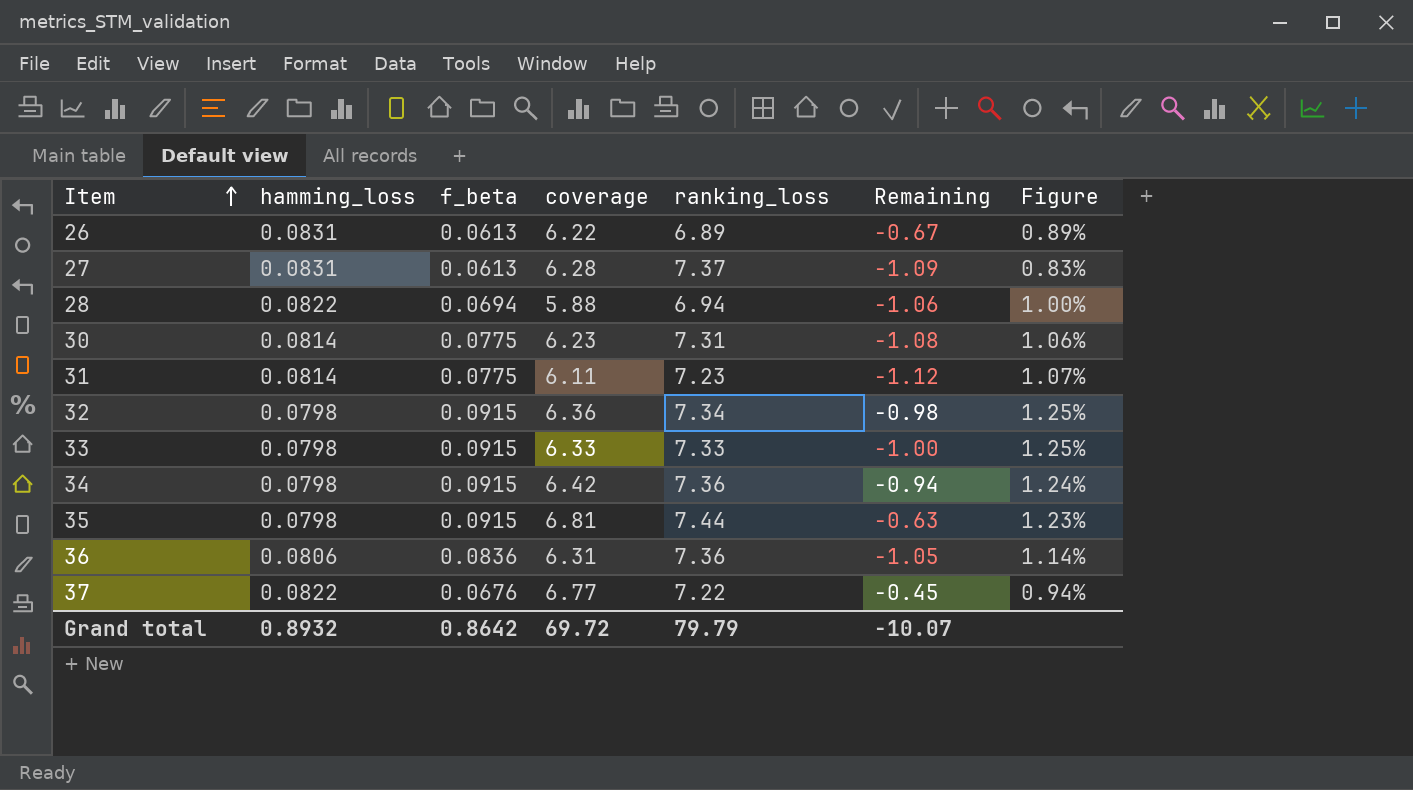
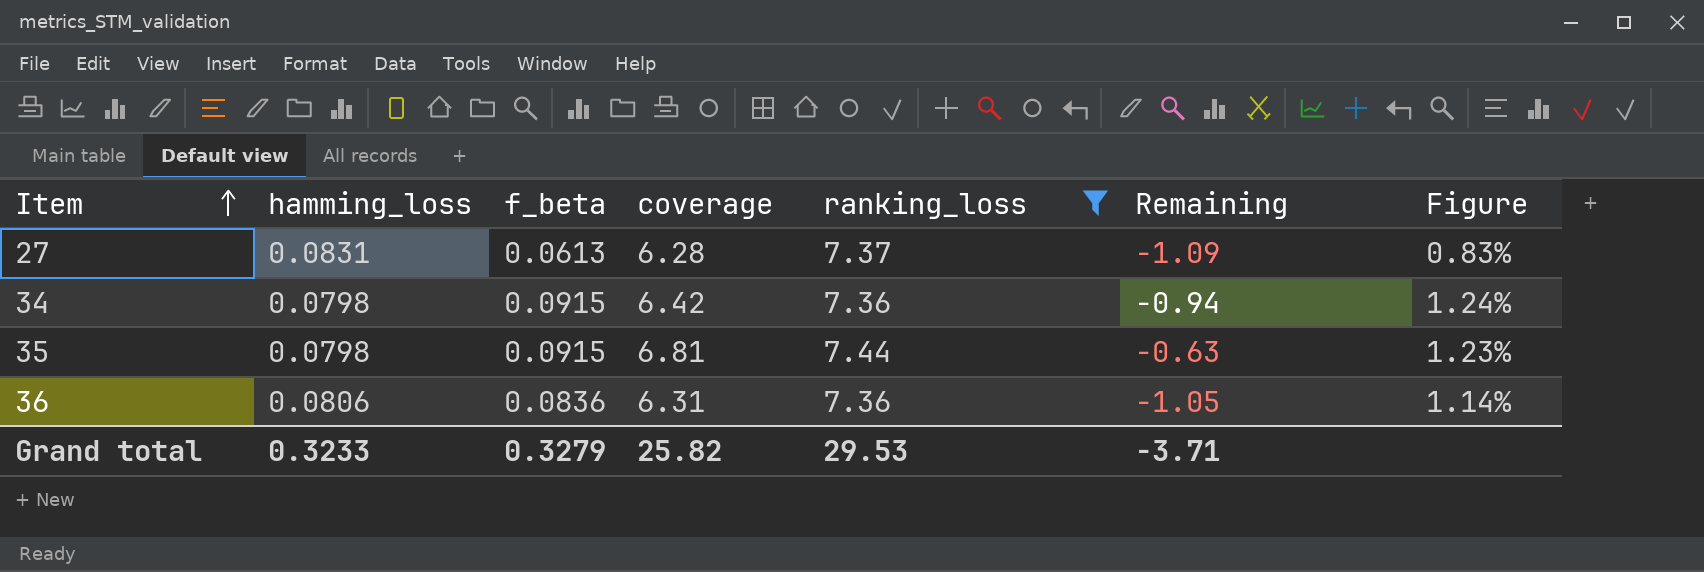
filter: none -> ranking_loss >= 7.36
Grand total | hamming_loss: 0.8932 -> 0.3233
Grand total | f_beta: 0.8642 -> 0.3279
Grand total | coverage: 69.72 -> 25.82
Grand total | ranking_loss: 79.79 -> 29.53
Grand total | Remaining: -10.07 -> -3.71

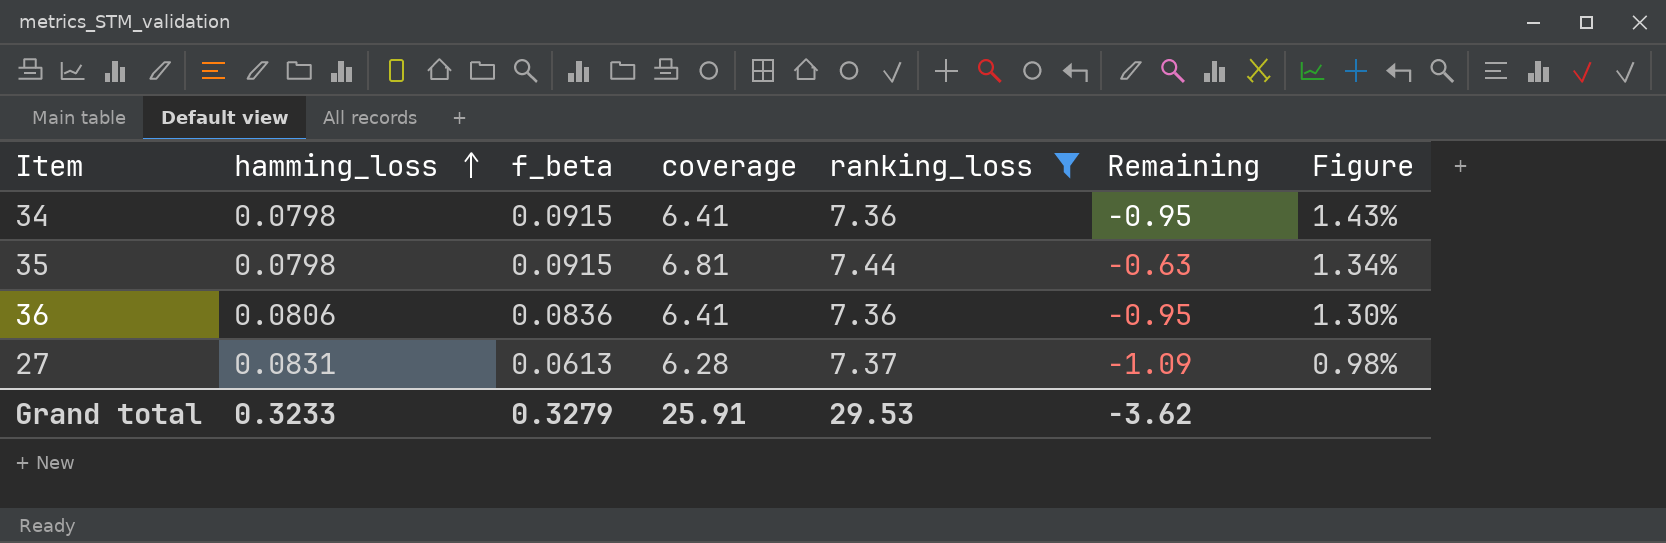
row order: Item ascending -> hamming_loss ascending
column Figure | formula: [f_beta] / [ranking_loss] -> [f_beta] / [coverage]
34 | coverage: 6.42 -> 6.41
34 | Remaining: -0.94 -> -0.95
36 | coverage: 6.31 -> 6.41
36 | Remaining: -1.05 -> -0.95
Grand total | coverage: 25.82 -> 25.91
Grand total | Remaining: -3.71 -> -3.62

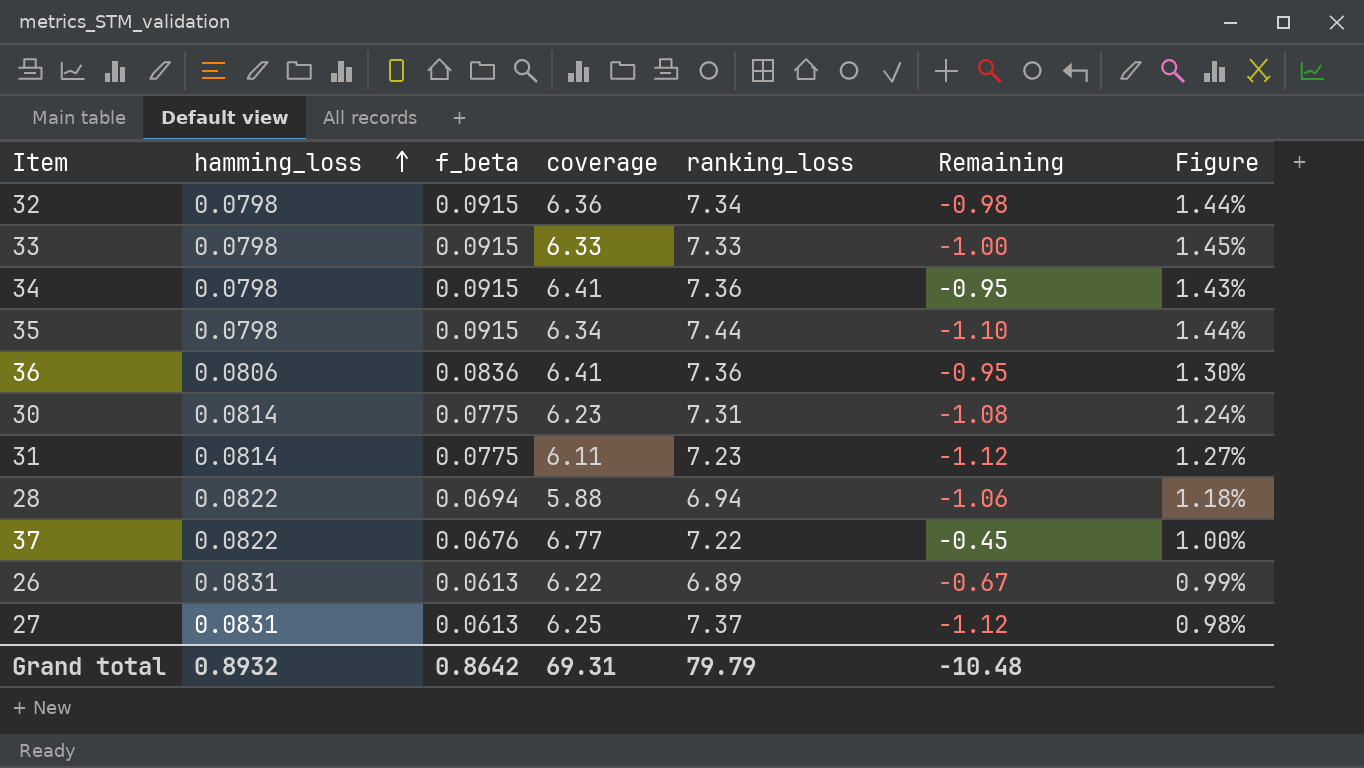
filter: ranking_loss >= 7.36 -> none
35 | coverage: 6.81 -> 6.34
35 | Remaining: -0.63 -> -1.10
35 | Figure: 1.34% -> 1.44%
27 | coverage: 6.28 -> 6.25
27 | Remaining: -1.09 -> -1.12
Grand total | hamming_loss: 0.3233 -> 0.8932
Grand total | f_beta: 0.3279 -> 0.8642
Grand total | coverage: 25.91 -> 69.31
Grand total | ranking_loss: 29.53 -> 79.79
Grand total | Remaining: -3.62 -> -10.48

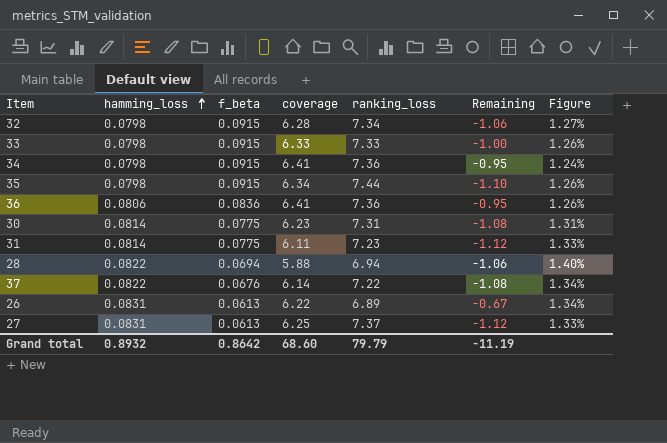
column Figure | formula: [f_beta] / [coverage] -> [hamming_loss] / [coverage]
32 | coverage: 6.36 -> 6.28
32 | Remaining: -0.98 -> -1.06
37 | coverage: 6.77 -> 6.14
37 | Remaining: -0.45 -> -1.08
Grand total | coverage: 69.31 -> 68.60
Grand total | Remaining: -10.48 -> -11.19

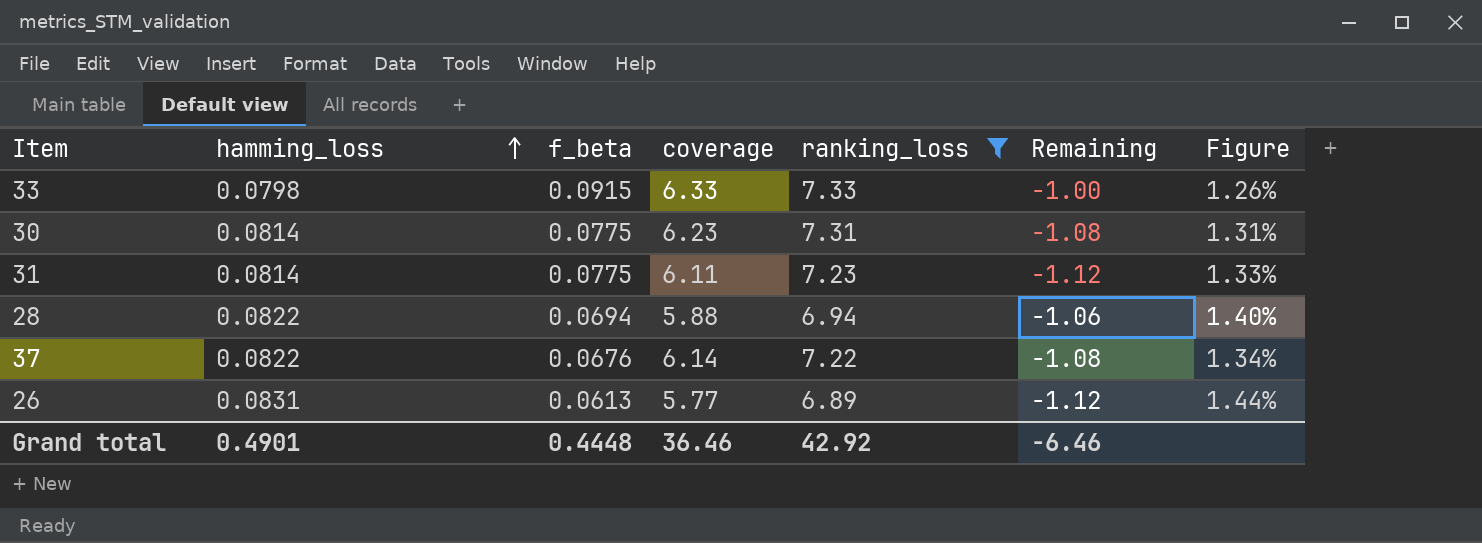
filter: none -> ranking_loss <= 7.33
26 | coverage: 6.22 -> 5.77
26 | Remaining: -0.67 -> -1.12
26 | Figure: 1.34% -> 1.44%
Grand total | hamming_loss: 0.8932 -> 0.4901
Grand total | f_beta: 0.8642 -> 0.4448
Grand total | coverage: 68.60 -> 36.46
Grand total | ranking_loss: 79.79 -> 42.92
Grand total | Remaining: -11.19 -> -6.46

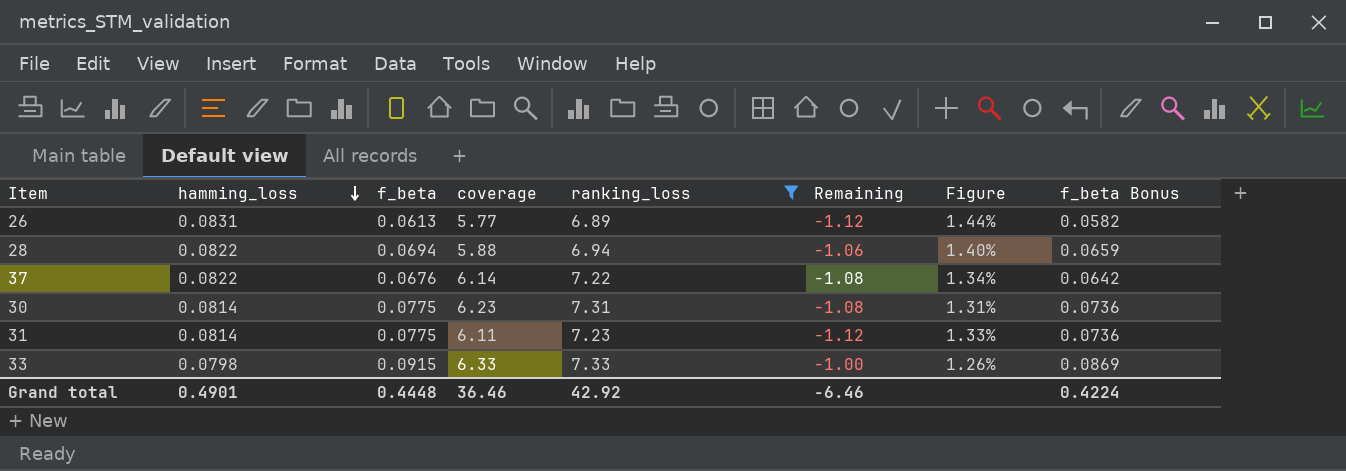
row order: hamming_loss ascending -> hamming_loss descending
column f_beta Bonus | formula: none -> [f_beta] * 0.95

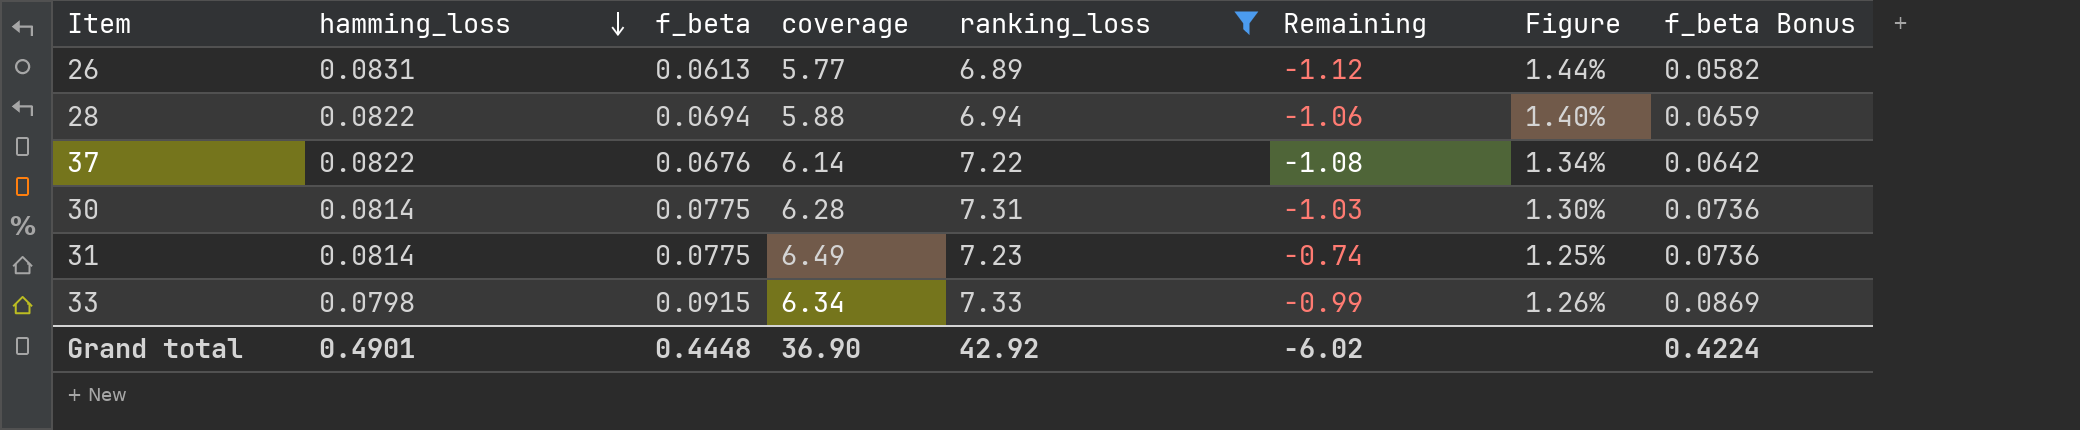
30 | coverage: 6.23 -> 6.28
30 | Remaining: -1.08 -> -1.03
30 | Figure: 1.31% -> 1.30%
31 | coverage: 6.11 -> 6.49
31 | Remaining: -1.12 -> -0.74
31 | Figure: 1.33% -> 1.25%
33 | coverage: 6.33 -> 6.34
33 | Remaining: -1.00 -> -0.99
Grand total | coverage: 36.46 -> 36.90
Grand total | Remaining: -6.46 -> -6.02

